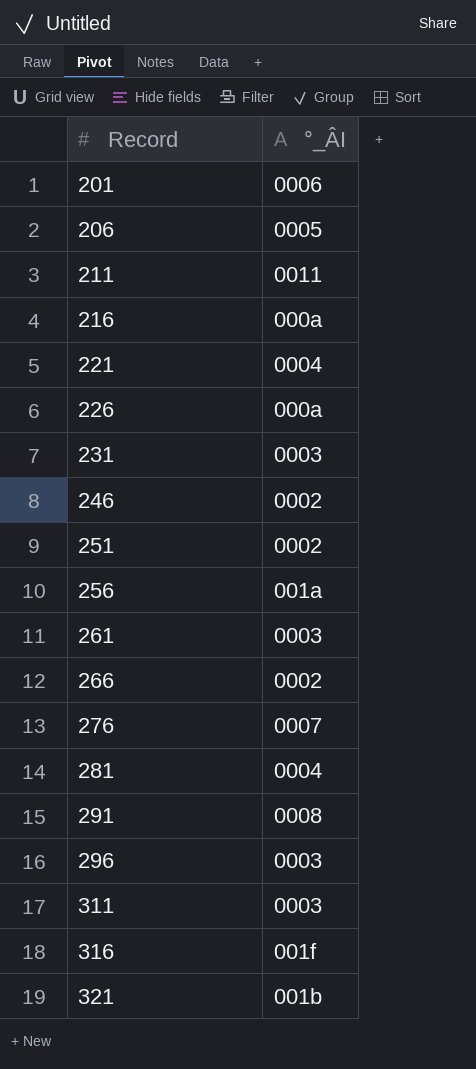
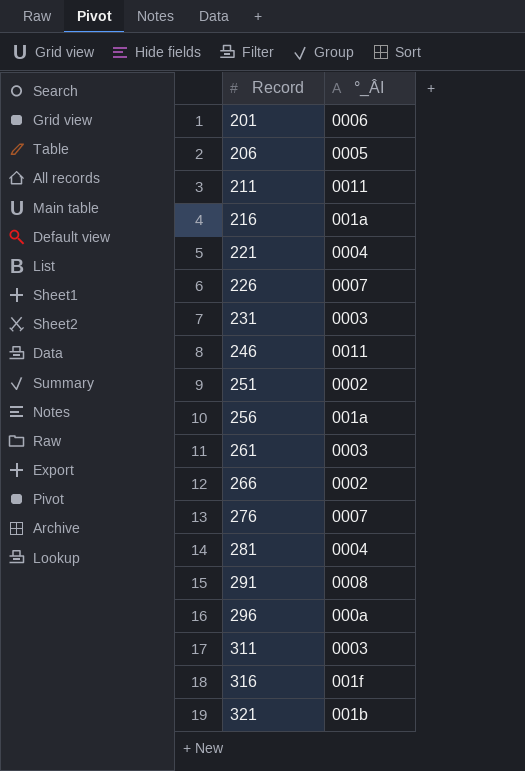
216 | °_ÂI: 000a -> 001a
226 | °_ÂI: 000a -> 0007
246 | °_ÂI: 0002 -> 0011
296 | °_ÂI: 0003 -> 000a

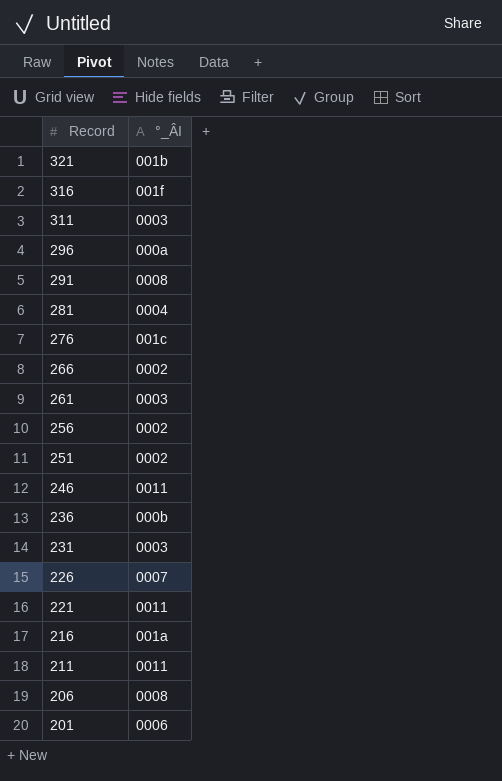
row order: Record ascending -> Record descending
276 | °_ÂI: 0007 -> 001c
256 | °_ÂI: 001a -> 0002
row 236: none -> 000b
221 | °_ÂI: 0004 -> 0011
206 | °_ÂI: 0005 -> 0008

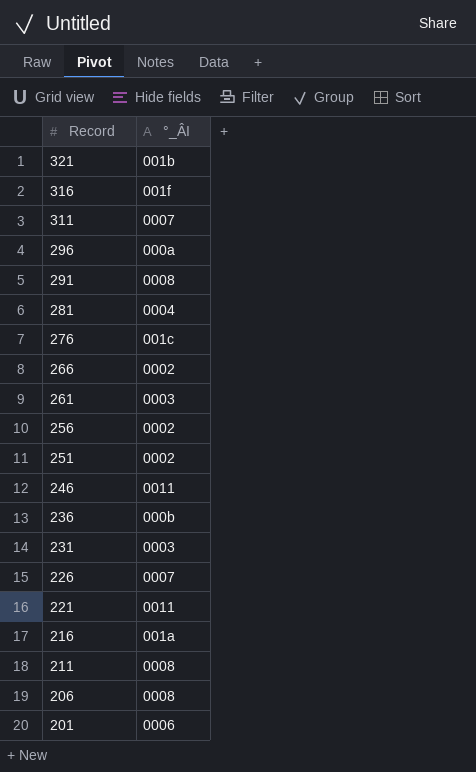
311 | °_ÂI: 0003 -> 0007
211 | °_ÂI: 0011 -> 0008

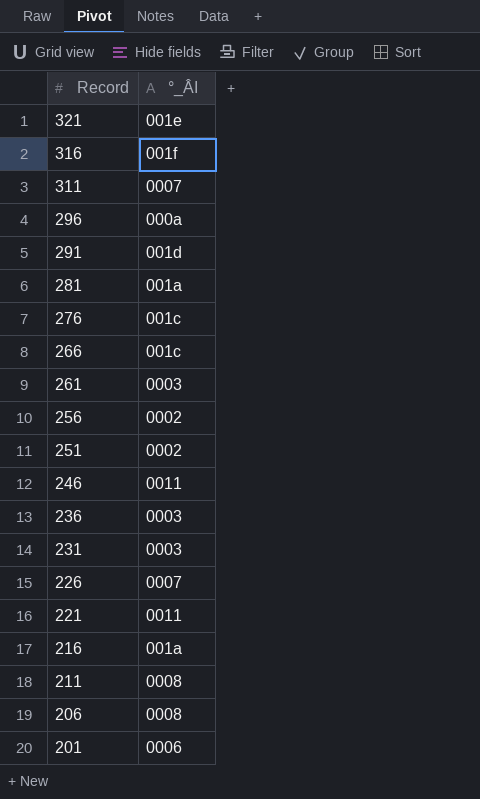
321 | °_ÂI: 001b -> 001e
291 | °_ÂI: 0008 -> 001d
281 | °_ÂI: 0004 -> 001a
266 | °_ÂI: 0002 -> 001c
236 | °_ÂI: 000b -> 0003

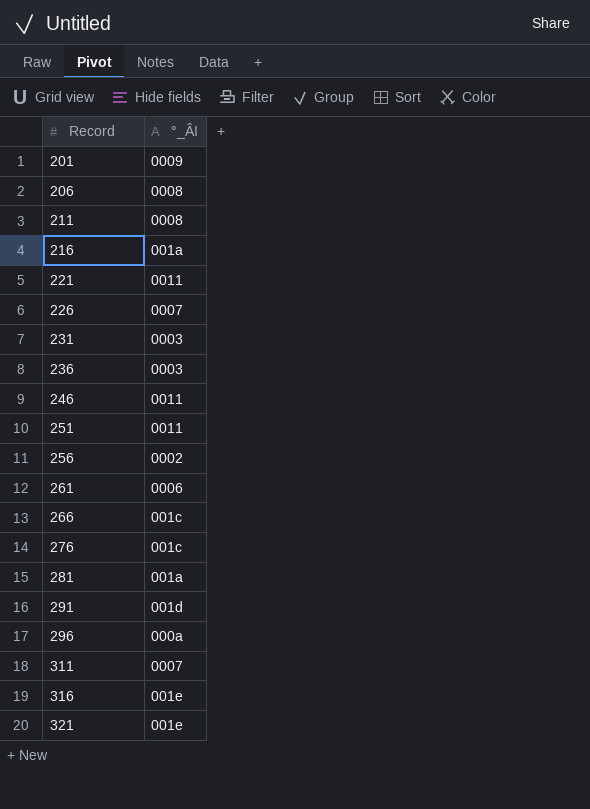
row order: Record descending -> Record ascending
201 | °_ÂI: 0006 -> 0009
251 | °_ÂI: 0002 -> 0011
261 | °_ÂI: 0003 -> 0006
316 | °_ÂI: 001f -> 001e

